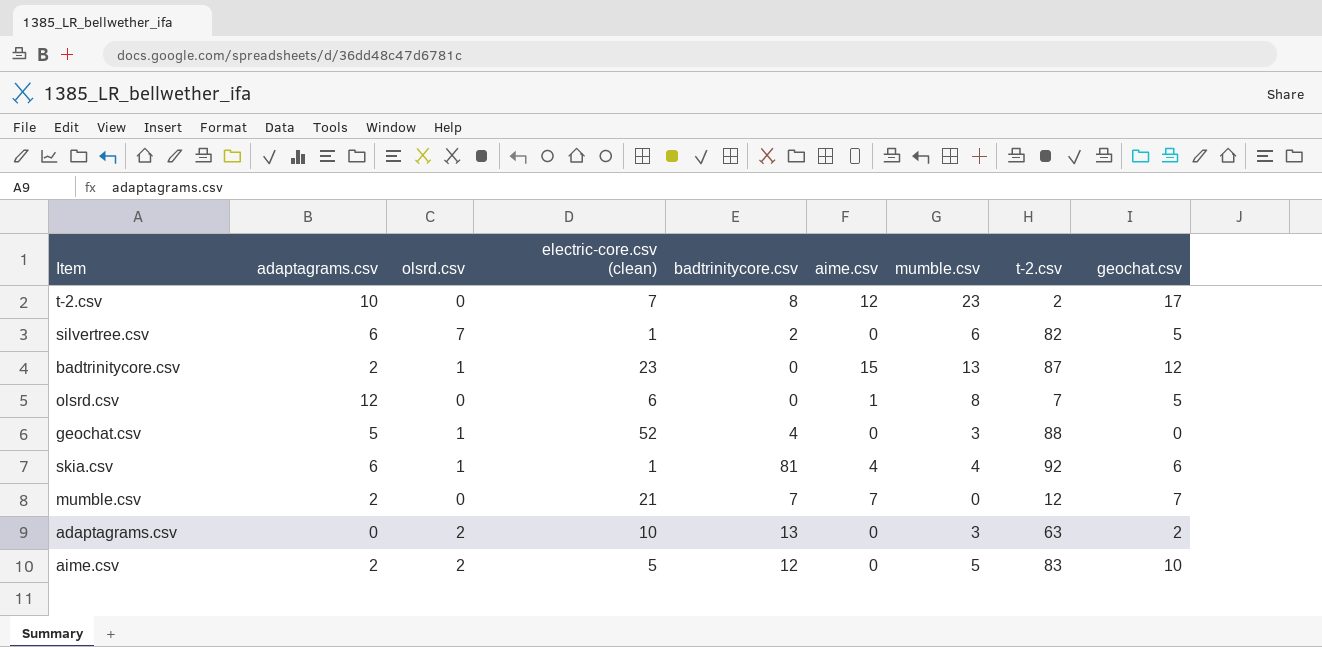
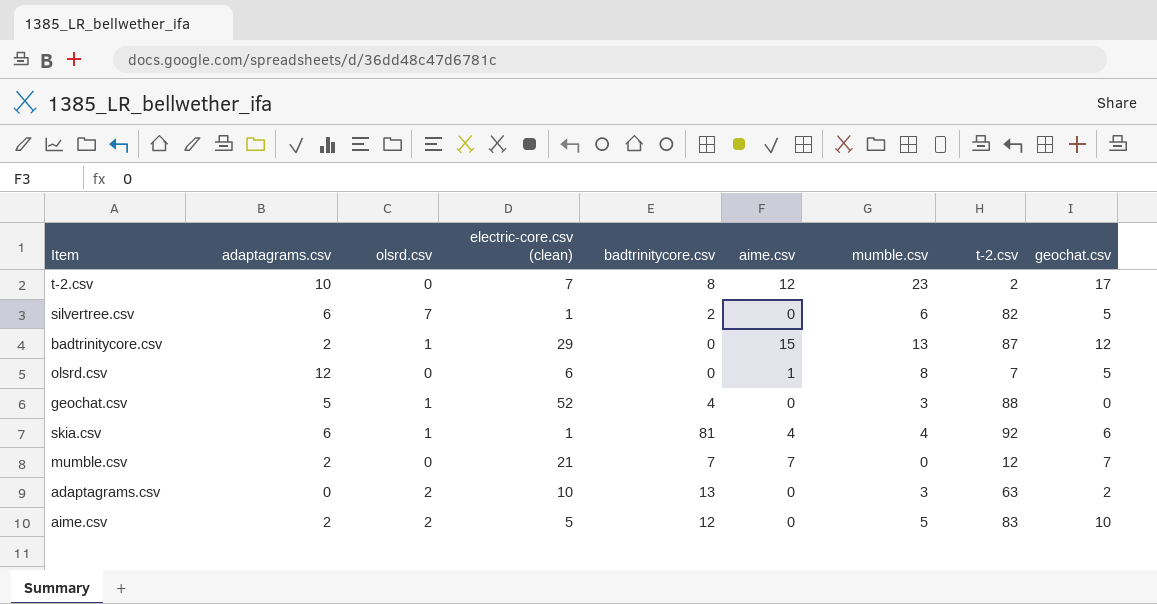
badtrinitycore.csv | electric-core.csv (clean): 23 -> 29

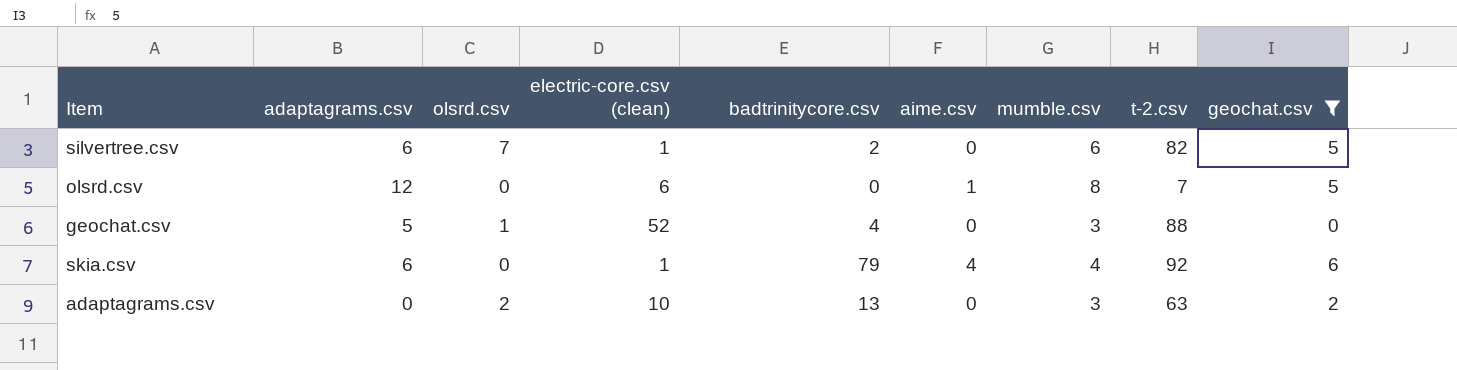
filter: none -> geochat.csv <= 6
skia.csv | olsrd.csv: 1 -> 0
skia.csv | badtrinitycore.csv: 81 -> 79

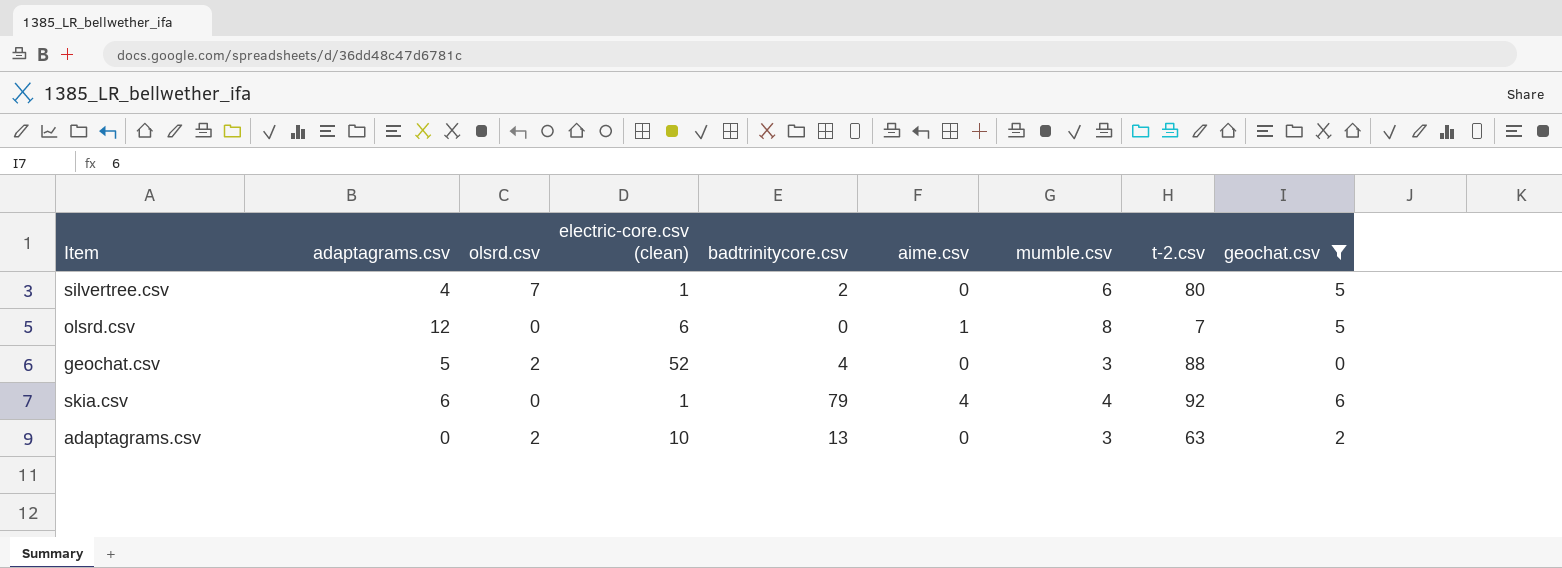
silvertree.csv | adaptagrams.csv: 6 -> 4
silvertree.csv | t-2.csv: 82 -> 80
geochat.csv | olsrd.csv: 1 -> 2

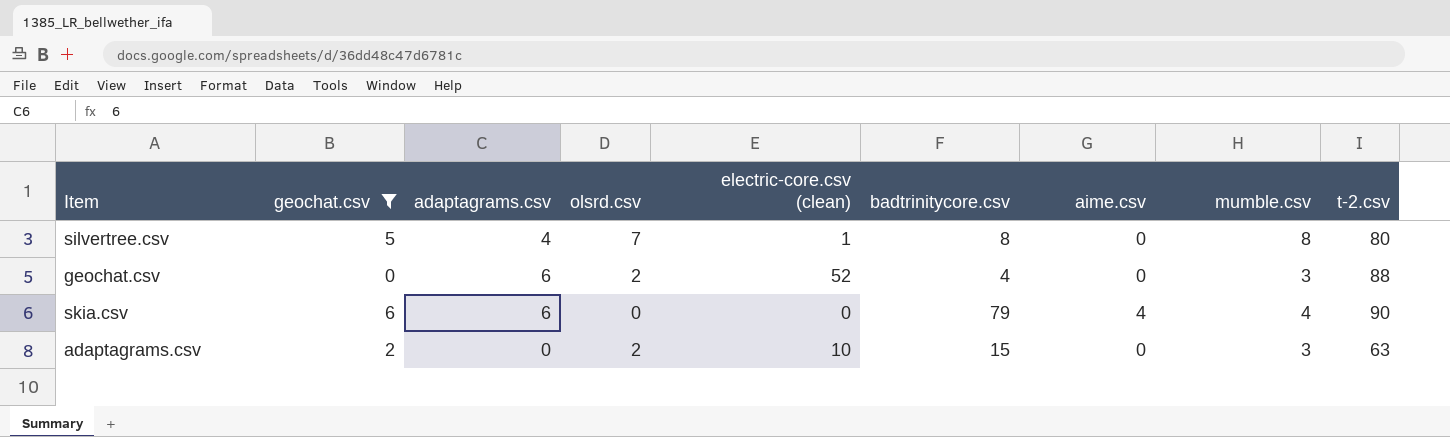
column geochat.csv | position: 9 -> 2
row olsrd.csv: 12 | 0 | 6 | 0 | 1 | 8 | 7 | 5 -> none
silvertree.csv | badtrinitycore.csv: 2 -> 8
silvertree.csv | mumble.csv: 6 -> 8
geochat.csv | adaptagrams.csv: 5 -> 6
skia.csv | electric-core.csv (clean): 1 -> 0
skia.csv | t-2.csv: 92 -> 90
adaptagrams.csv | badtrinitycore.csv: 13 -> 15

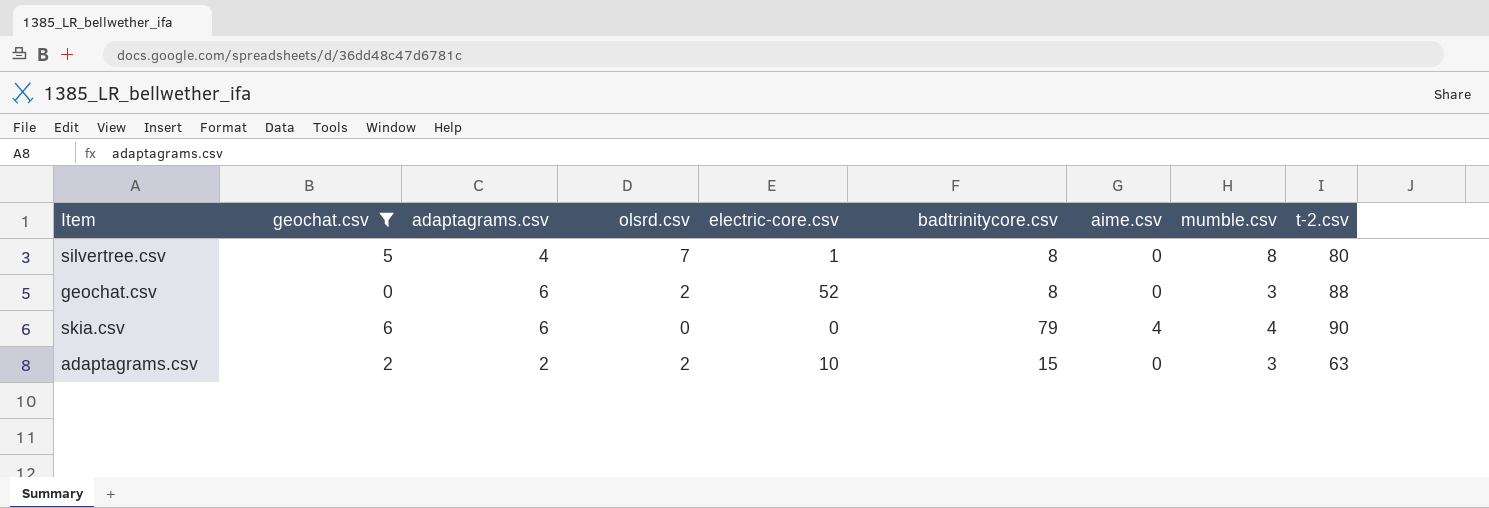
column name: electric-core.csv (clean) -> electric-core.csv
geochat.csv | badtrinitycore.csv: 4 -> 8
adaptagrams.csv | adaptagrams.csv: 0 -> 2

